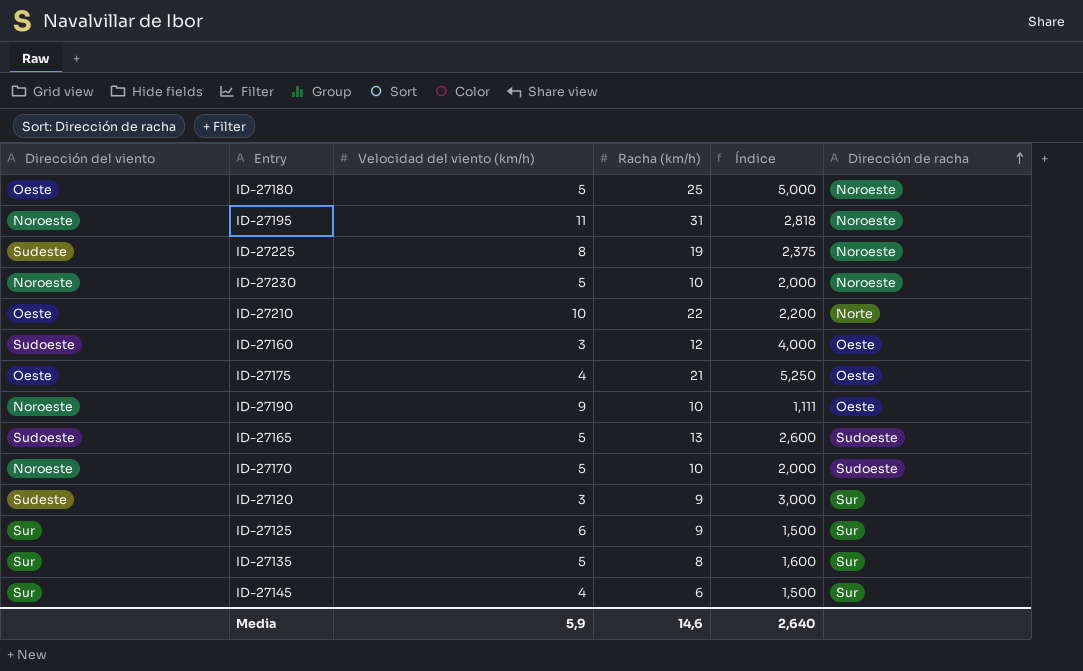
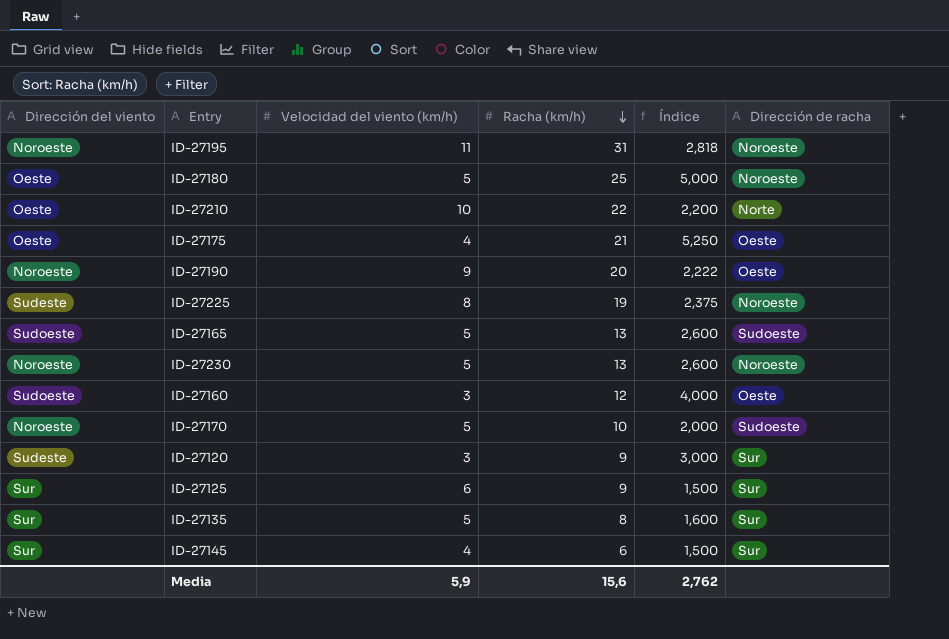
row order: Dirección de racha ascending -> Racha (km/h) descending
ID-27190 | Racha (km/h): 10 -> 20
ID-27190 | Índice: 1,111 -> 2,222
ID-27230 | Racha (km/h): 10 -> 13
ID-27230 | Índice: 2,000 -> 2,600
Media | Racha (km/h): 14,6 -> 15,6
Media | Índice: 2,640 -> 2,762

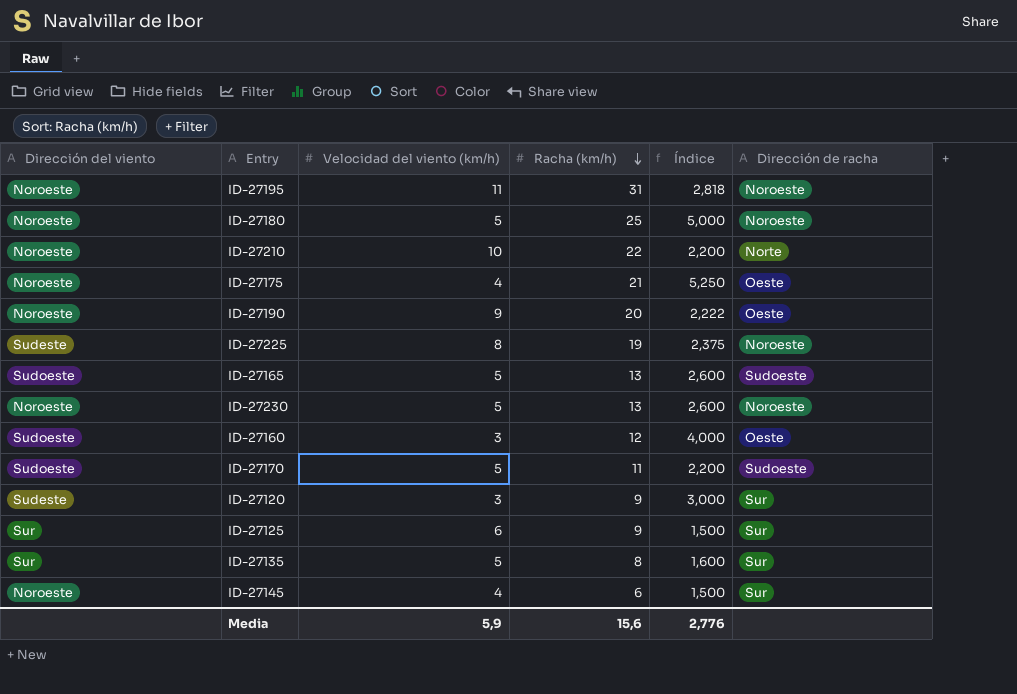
ID-27180 | Dirección del viento: Oeste -> Noroeste
ID-27210 | Dirección del viento: Oeste -> Noroeste
ID-27175 | Dirección del viento: Oeste -> Noroeste
ID-27170 | Dirección del viento: Noroeste -> Sudoeste
ID-27170 | Racha (km/h): 10 -> 11
ID-27170 | Índice: 2,000 -> 2,200
ID-27145 | Dirección del viento: Sur -> Noroeste
Media | Índice: 2,762 -> 2,776

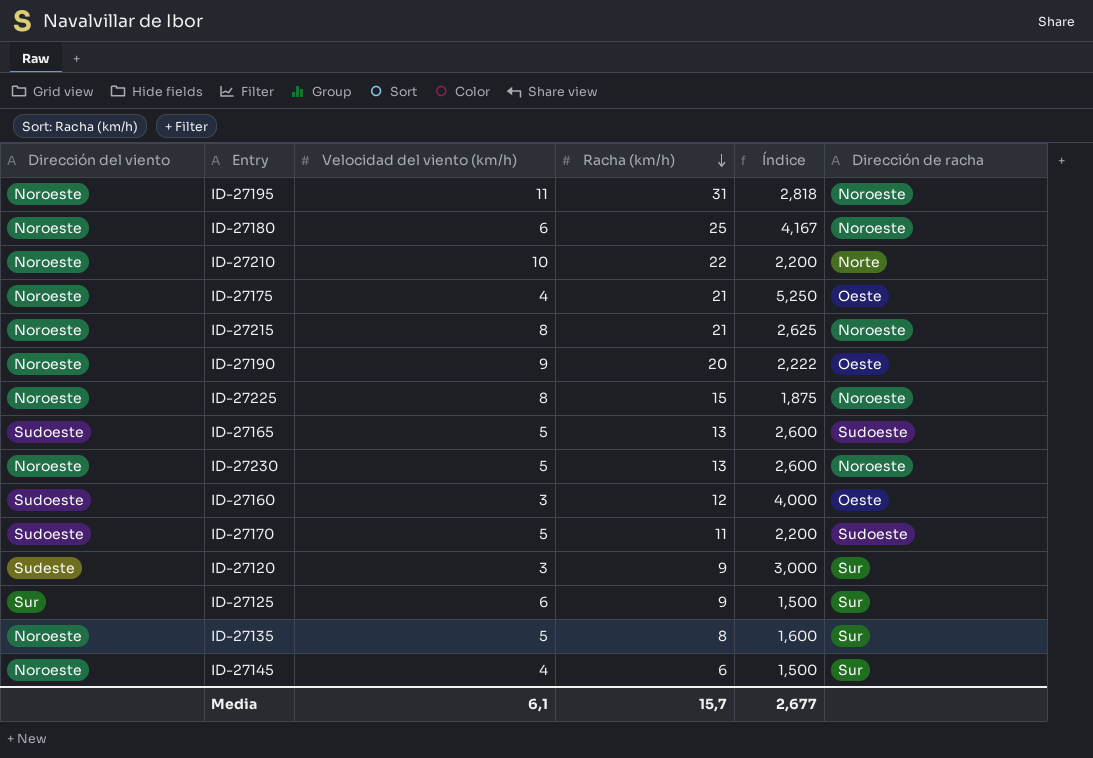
ID-27180 | Velocidad del viento (km/h): 5 -> 6
ID-27180 | Índice: 5,000 -> 4,167
row ID-27215: none -> Noroeste | 8 | 21 | 2,625 | Noroeste
ID-27225 | Dirección del viento: Sudeste -> Noroeste
ID-27225 | Racha (km/h): 19 -> 15
ID-27225 | Índice: 2,375 -> 1,875
ID-27135 | Dirección del viento: Sur -> Noroeste
Media | Velocidad del viento (km/h): 5,9 -> 6,1
Media | Racha (km/h): 15,6 -> 15,7
Media | Índice: 2,776 -> 2,677

